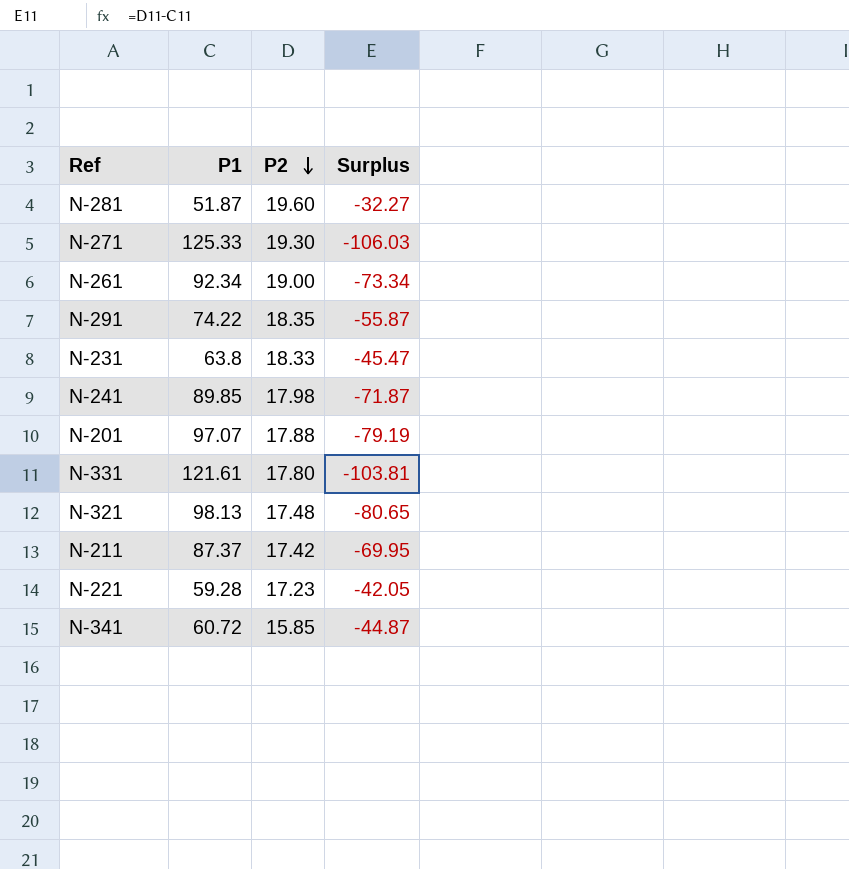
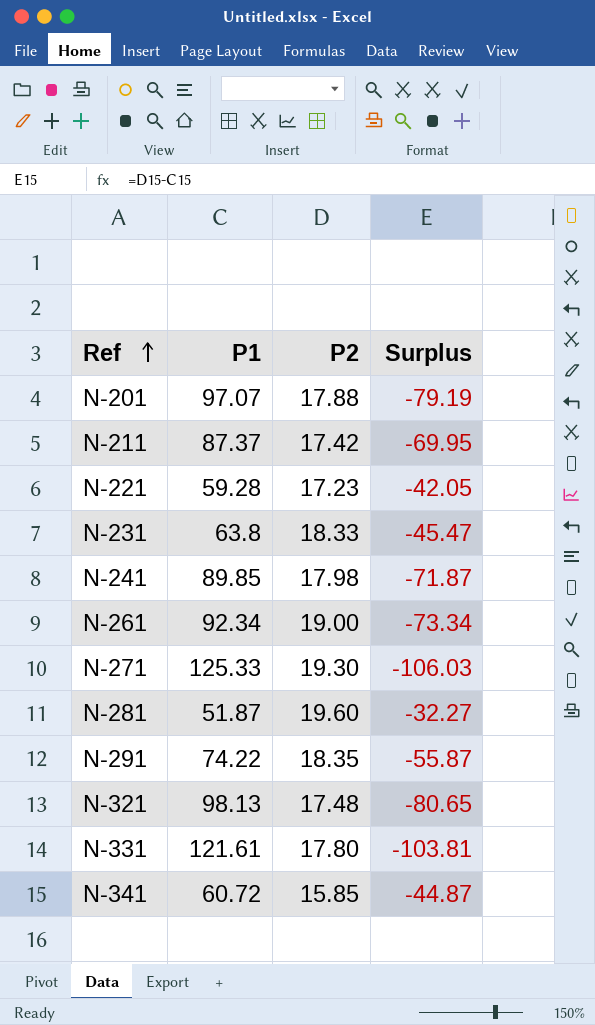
row order: P2 descending -> Ref ascending

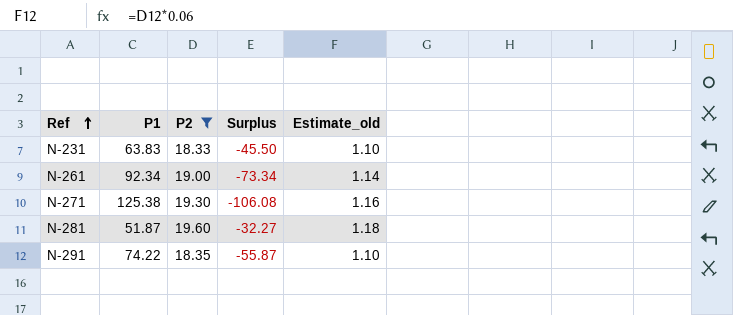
filter: none -> P2 >= 18.33
column Estimate_old | formula: none -> [P2] * 0.06
N-231 | P1: 63.8 -> 63.83
N-231 | Surplus: -45.47 -> -45.50
N-271 | P1: 125.33 -> 125.38
N-271 | Surplus: -106.03 -> -106.08

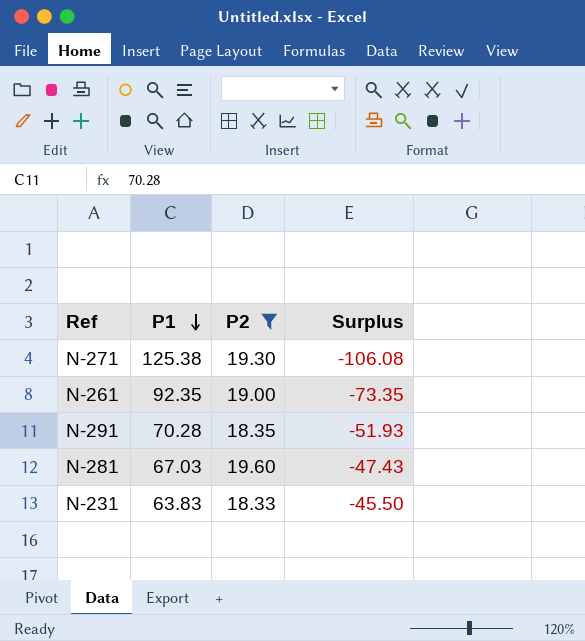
row order: Ref ascending -> P1 descending
column Estimate_old | formula: [P2] * 0.06 -> none
N-261 | P1: 92.34 -> 92.35
N-261 | Surplus: -73.34 -> -73.35
N-291 | P1: 74.22 -> 70.28
N-291 | Surplus: -55.87 -> -51.93
N-281 | P1: 51.87 -> 67.03
N-281 | Surplus: -32.27 -> -47.43

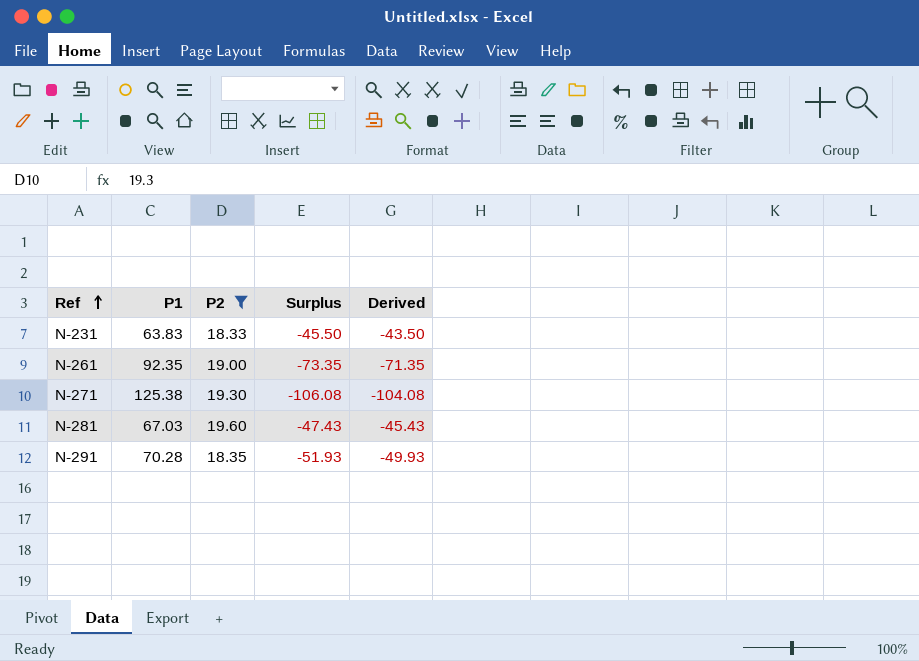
row order: P1 descending -> Ref ascending
column Derived | formula: none -> [Surplus] + 2

